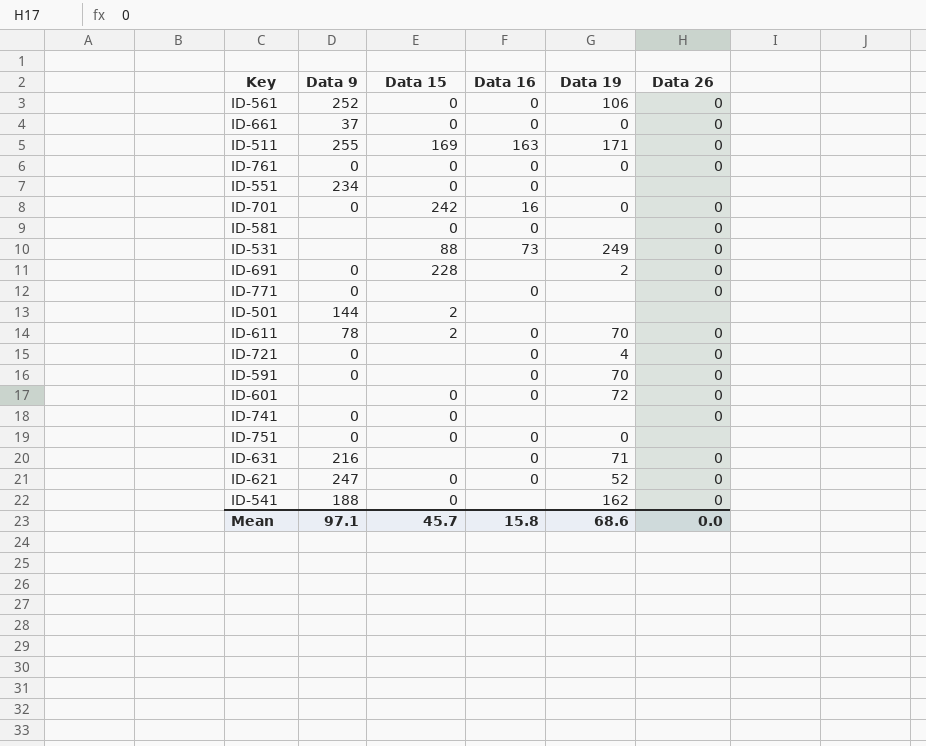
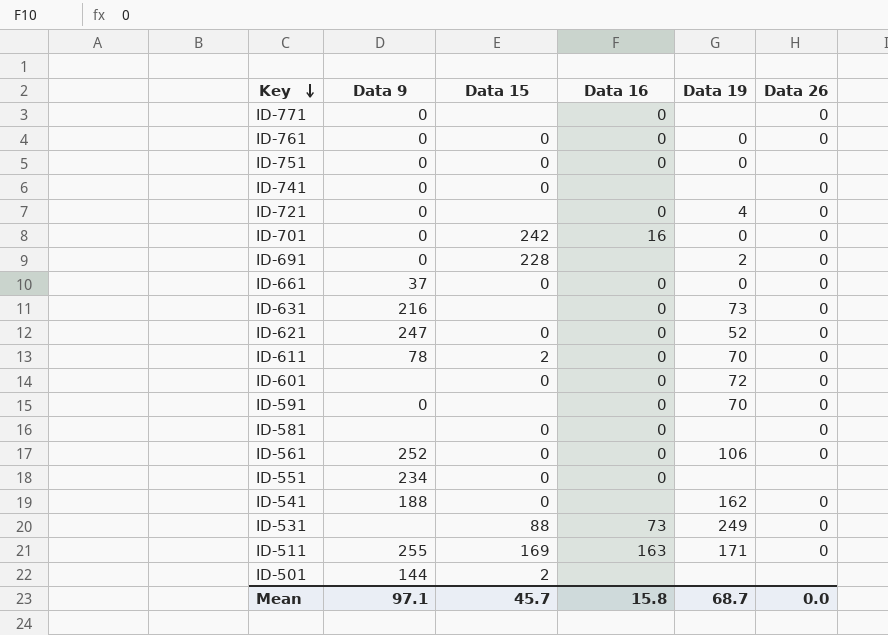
row order: none -> Key descending
ID-631 | Data 19: 71 -> 73
Mean | Data 19: 68.6 -> 68.7

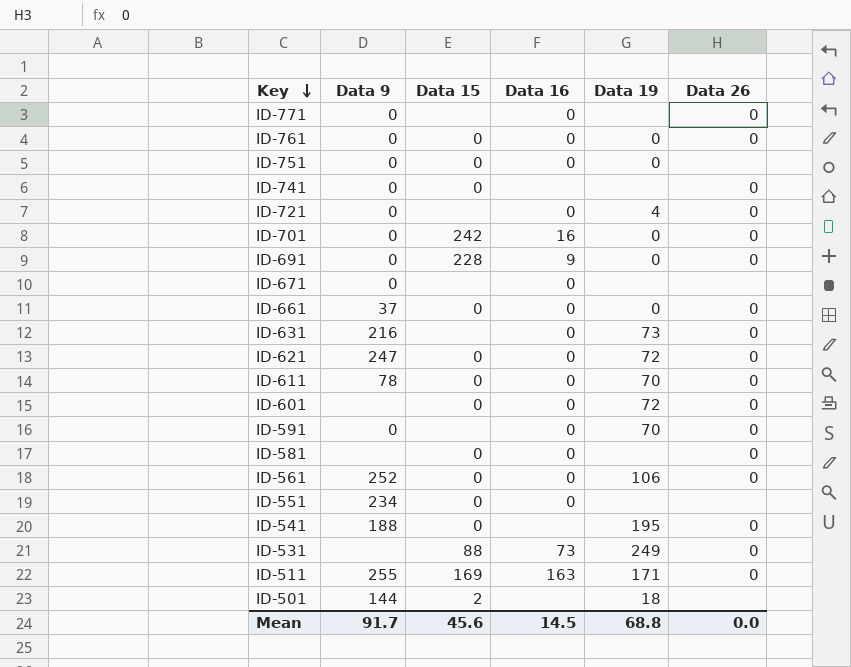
ID-691 | Data 16: none -> 9
ID-691 | Data 19: 2 -> 0
row ID-671: none -> 0 | none | 0 | none | none
ID-621 | Data 19: 52 -> 72
ID-611 | Data 15: 2 -> 0
ID-541 | Data 19: 162 -> 195
ID-501 | Data 19: none -> 18
Mean | Data 9: 97.1 -> 91.7
Mean | Data 15: 45.7 -> 45.6
Mean | Data 16: 15.8 -> 14.5
Mean | Data 19: 68.7 -> 68.8

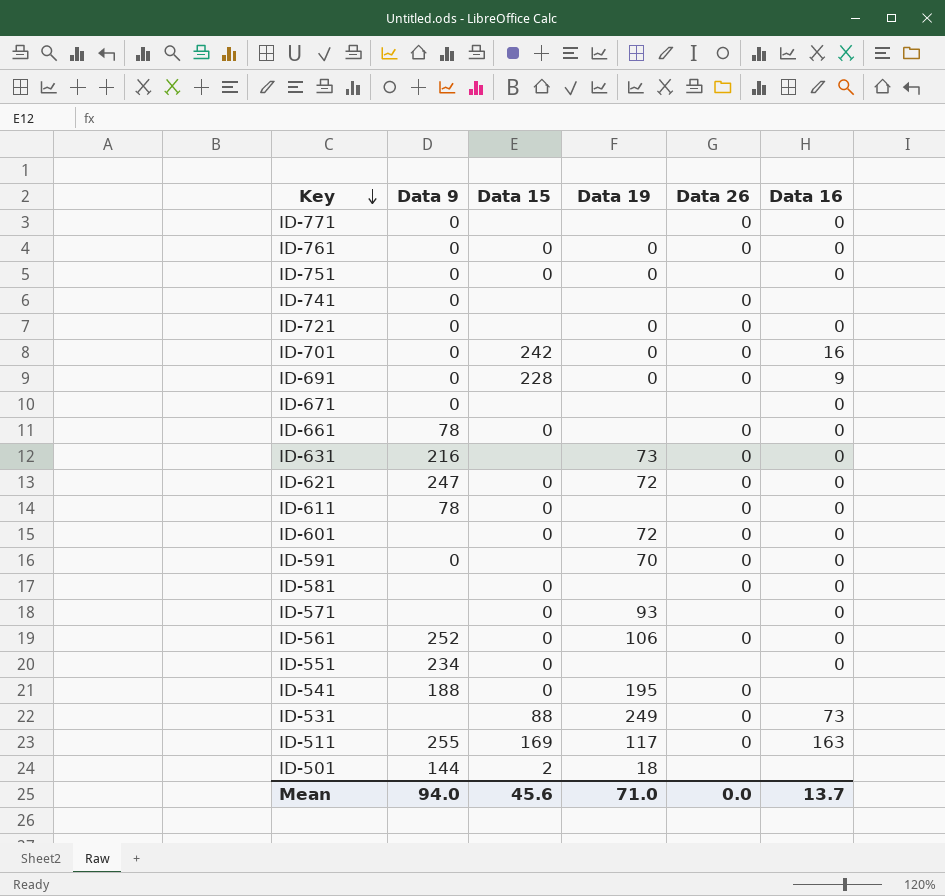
column Data 16 | position: 4 -> 6
ID-741 | Data 15: 0 -> none
ID-721 | Data 19: 4 -> 0
ID-661 | Data 9: 37 -> 78
ID-661 | Data 19: 0 -> none
ID-611 | Data 19: 70 -> none
row ID-571: none -> none | 0 | 93 | none | 0
ID-511 | Data 19: 171 -> 117
Mean | Data 9: 91.7 -> 94.0
Mean | Data 19: 68.8 -> 71.0
Mean | Data 16: 14.5 -> 13.7

